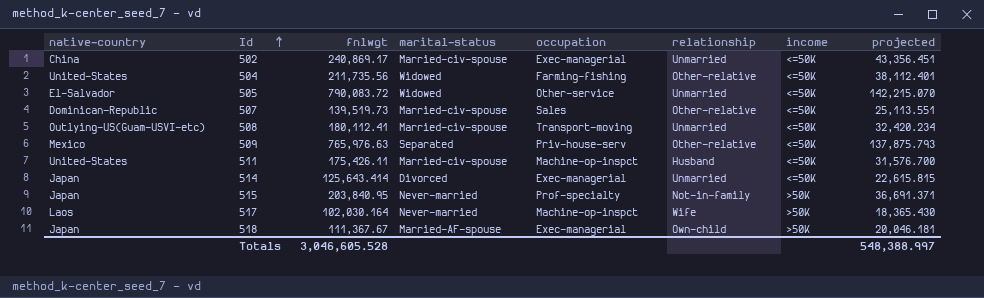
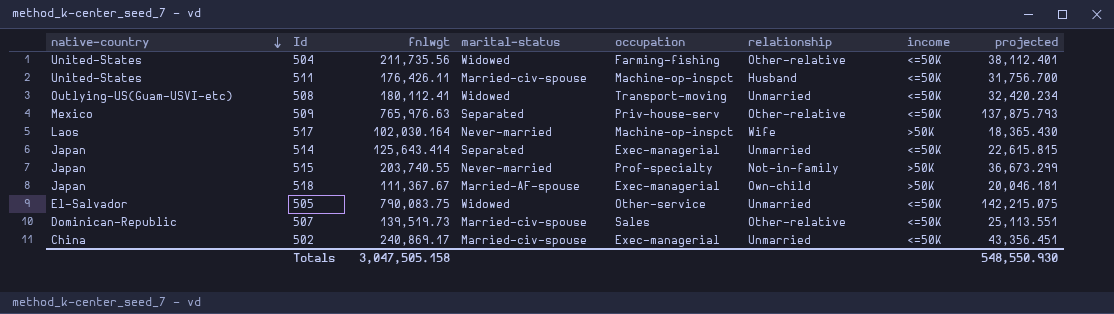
row order: Id ascending -> native-country descending
511 | fnlwgt: 175,426.11 -> 176,426.11
511 | projected: 31,576.700 -> 31,756.700
508 | marital-status: Married-civ-spouse -> Widowed
514 | marital-status: Divorced -> Separated
515 | fnlwgt: 203,840.95 -> 203,740.55
515 | projected: 36,691.371 -> 36,673.299
505 | fnlwgt: 790,083.72 -> 790,083.75
505 | projected: 142,215.070 -> 142,215.075
Totals | fnlwgt: 3,046,605.528 -> 3,047,505.158
Totals | projected: 548,388.997 -> 548,550.930

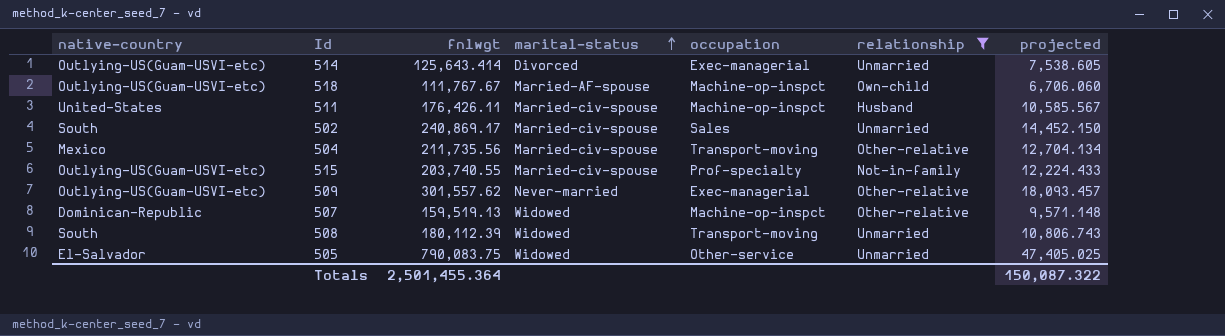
filter: none -> relationship != Wife
row order: native-country descending -> marital-status ascending
column income | position: 7 -> none
column projected | formula: [fnlwgt] * 0.18 -> [fnlwgt] * 0.06
514 | native-country: Japan -> Outlying-US(Guam-USVI-etc)
514 | marital-status: Separated -> Divorced
518 | native-country: Japan -> Outlying-US(Guam-USVI-etc)
518 | fnlwgt: 111,367.67 -> 111,767.67
518 | occupation: Exec-managerial -> Machine-op-inspct
502 | native-country: China -> South
502 | occupation: Exec-managerial -> Sales
504 | native-country: United-States -> Mexico
504 | marital-status: Widowed -> Married-civ-spouse
504 | occupation: Farming-fishing -> Transport-moving
515 | native-country: Japan -> Outlying-US(Guam-USVI-etc)
515 | marital-status: Never-married -> Married-civ-spouse
509 | native-country: Mexico -> Outlying-US(Guam-USVI-etc)
509 | fnlwgt: 765,976.63 -> 301,557.62
509 | marital-status: Separated -> Never-married
509 | occupation: Priv-house-serv -> Exec-managerial
507 | fnlwgt: 139,519.73 -> 159,519.13
507 | marital-status: Married-civ-spouse -> Widowed
507 | occupation: Sales -> Machine-op-inspct
508 | native-country: Outlying-US(Guam-USVI-etc) -> South
508 | fnlwgt: 180,112.41 -> 180,112.39
Totals | fnlwgt: 3,047,505.158 -> 2,501,455.364
Totals | projected: 548,550.930 -> 150,087.322

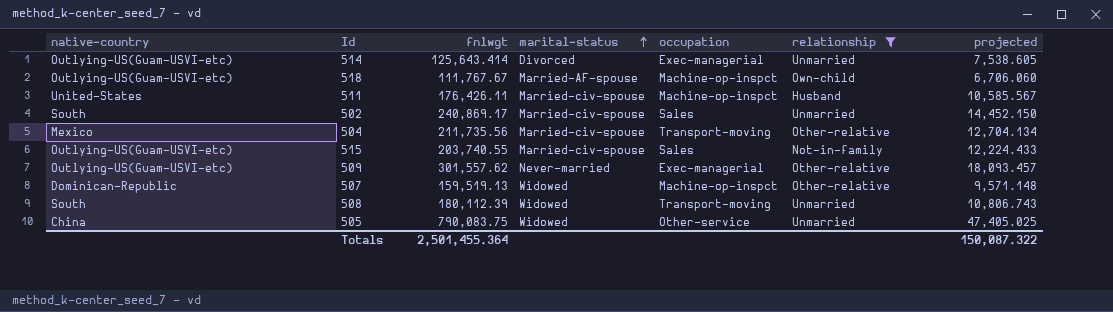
515 | occupation: Prof-specialty -> Sales
505 | native-country: El-Salvador -> China

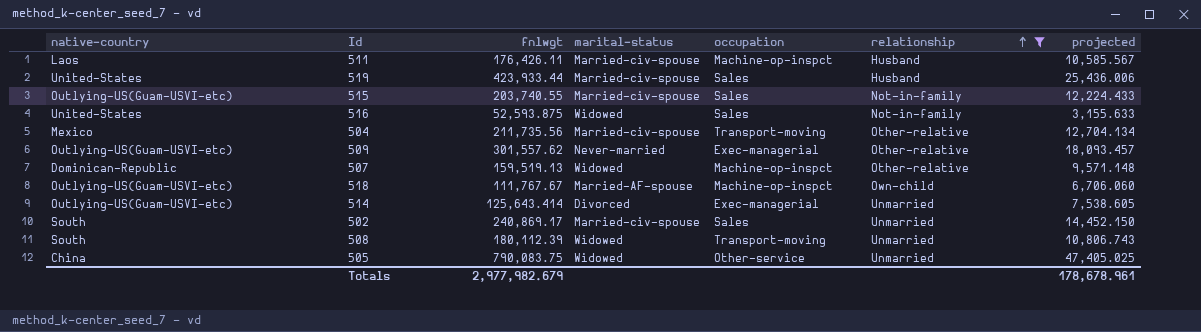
row order: marital-status ascending -> relationship ascending
511 | native-country: United-States -> Laos
row 519: none -> United-States | 423,933.44 | Married-civ-spouse | Sales | Husband | 25,436.006
row 516: none -> United-States | 52,593.875 | Widowed | Sales | Not-in-family | 3,155.633
Totals | fnlwgt: 2,501,455.364 -> 2,977,982.679
Totals | projected: 150,087.322 -> 178,678.961

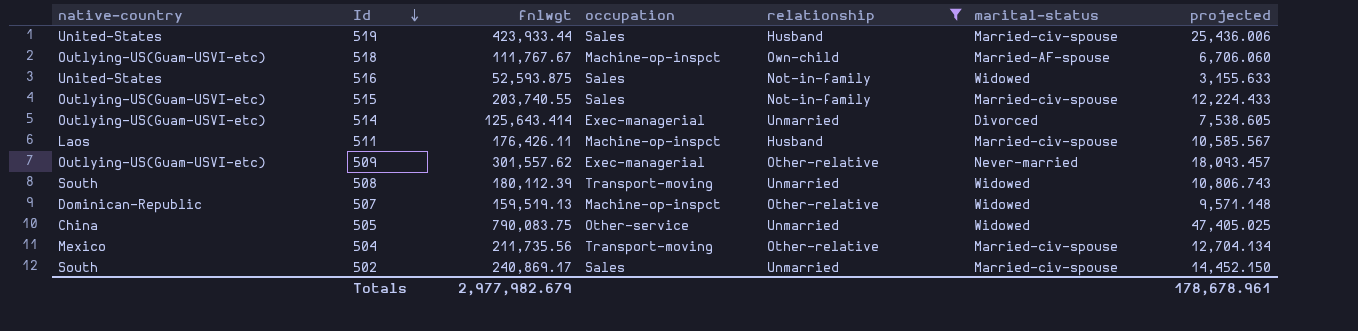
row order: relationship ascending -> Id descending
column marital-status | position: 4 -> 6

